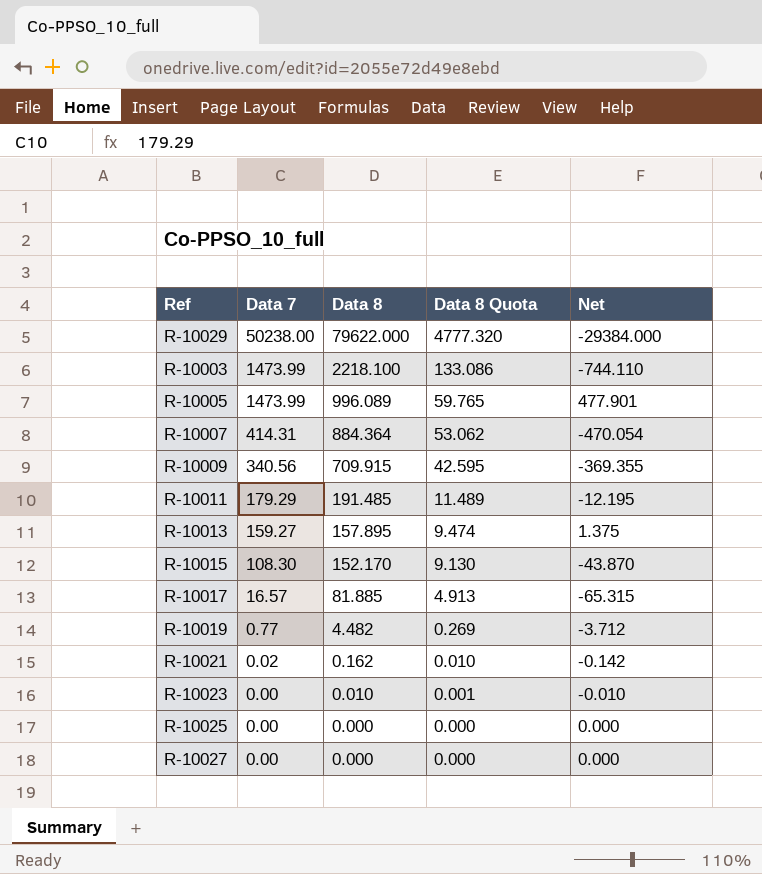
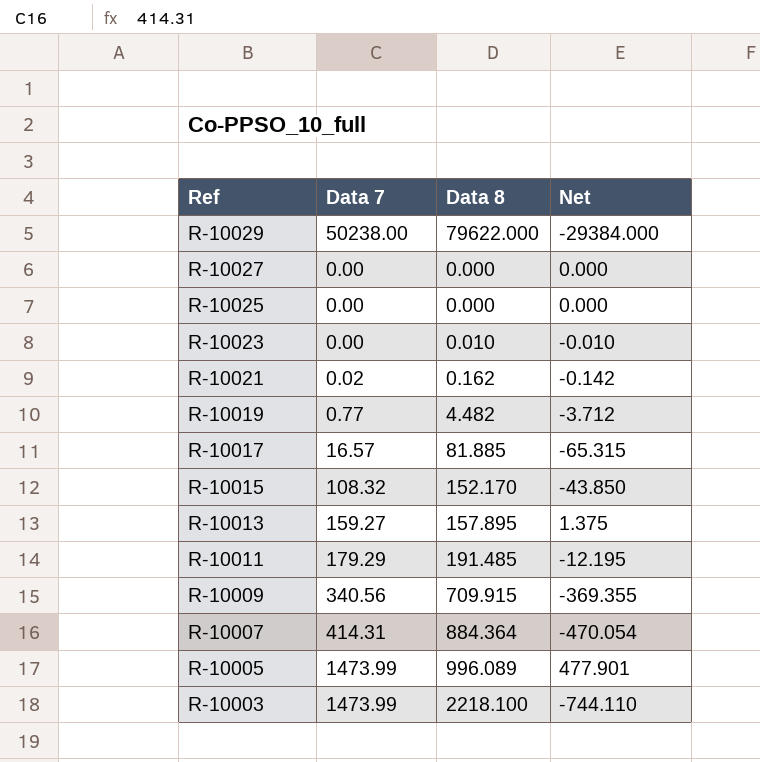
row order: Data 7 descending -> Ref descending
column Data 8 Quota | formula: [Data 8] * 0.06 -> none
R-10015 | Data 7: 108.30 -> 108.32
R-10015 | Net: -43.870 -> -43.850

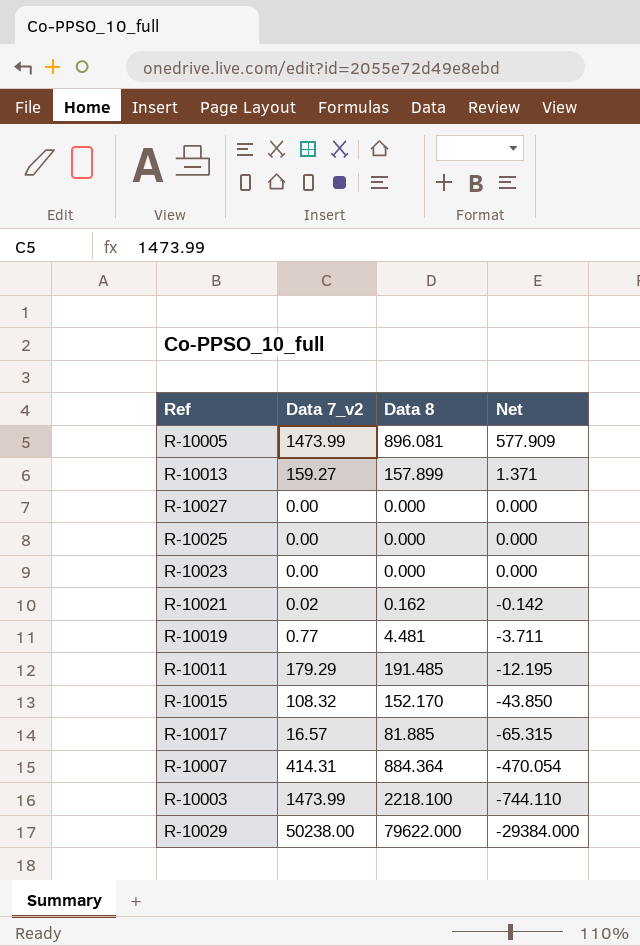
row order: Ref descending -> Net descending
column name: Data 7 -> Data 7_v2
row R-10009: 340.56 | 709.915 | -369.355 -> none
R-10005 | Data 8: 996.089 -> 896.081
R-10005 | Net: 477.901 -> 577.909
R-10013 | Data 8: 157.895 -> 157.899
R-10013 | Net: 1.375 -> 1.371
R-10023 | Data 8: 0.010 -> 0.000
R-10023 | Net: -0.010 -> 0.000
R-10019 | Data 8: 4.482 -> 4.481
R-10019 | Net: -3.712 -> -3.711

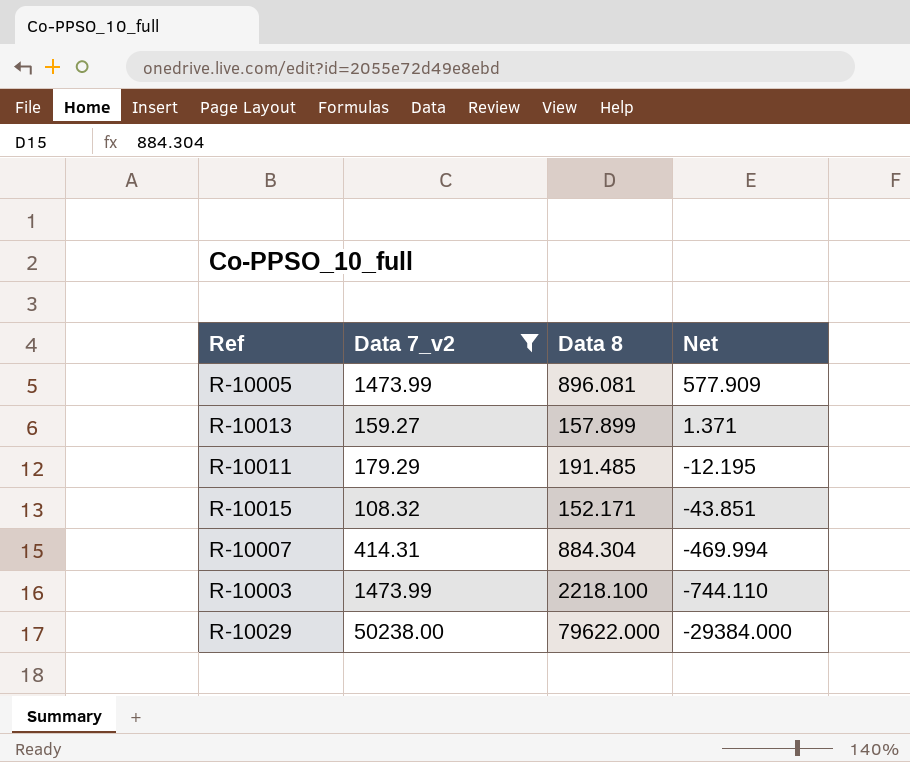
filter: none -> Data 7_v2 >= 108.32
R-10015 | Data 8: 152.170 -> 152.171
R-10015 | Net: -43.850 -> -43.851
R-10007 | Data 8: 884.364 -> 884.304
R-10007 | Net: -470.054 -> -469.994

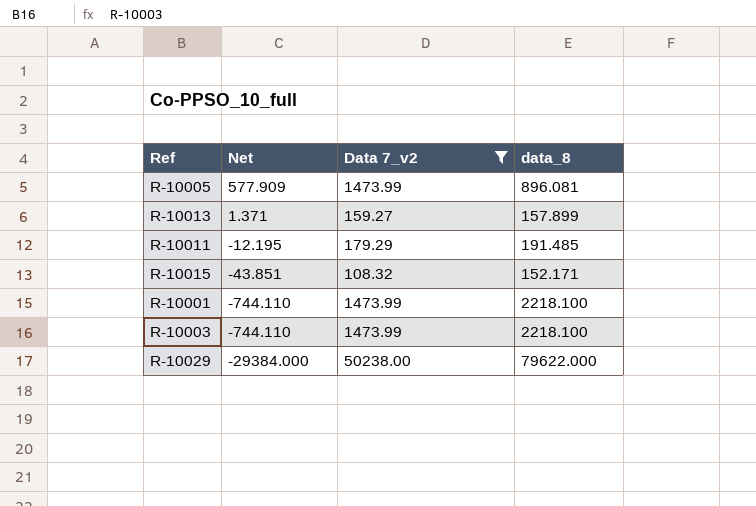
column Net | position: 4 -> 2
column name: Data 8 -> data_8
row R-10007: 414.31 | 884.304 | -469.994 -> none
row R-10001: none -> -744.110 | 1473.99 | 2218.100

